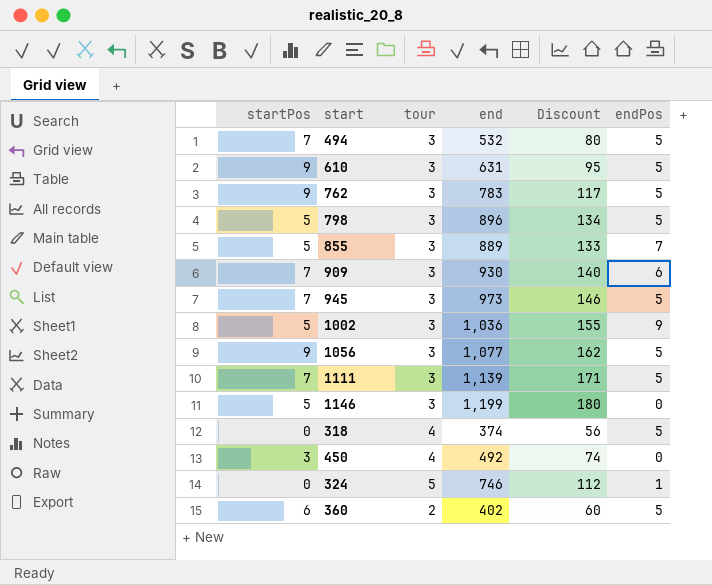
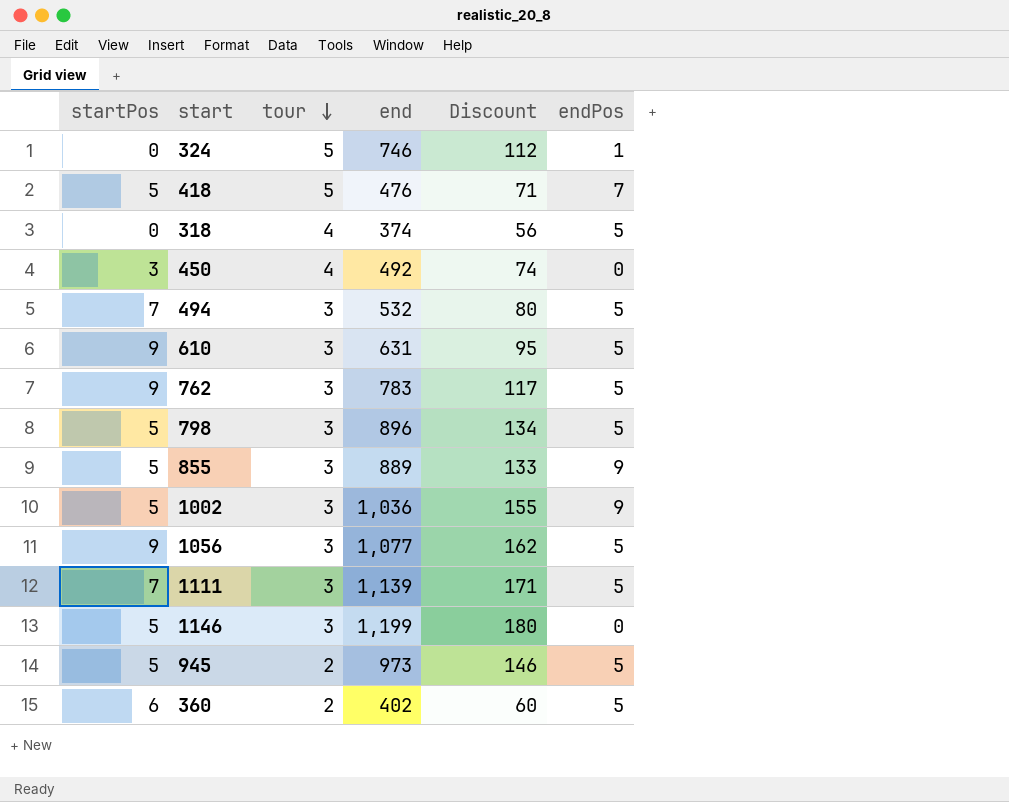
row order: none -> tour descending
row 909: 7 | 3 | 930 | 140 | 6 -> none
row 418: none -> 5 | 5 | 476 | 71 | 7
855 | endPos: 7 -> 9
945 | startPos: 7 -> 5
945 | tour: 3 -> 2

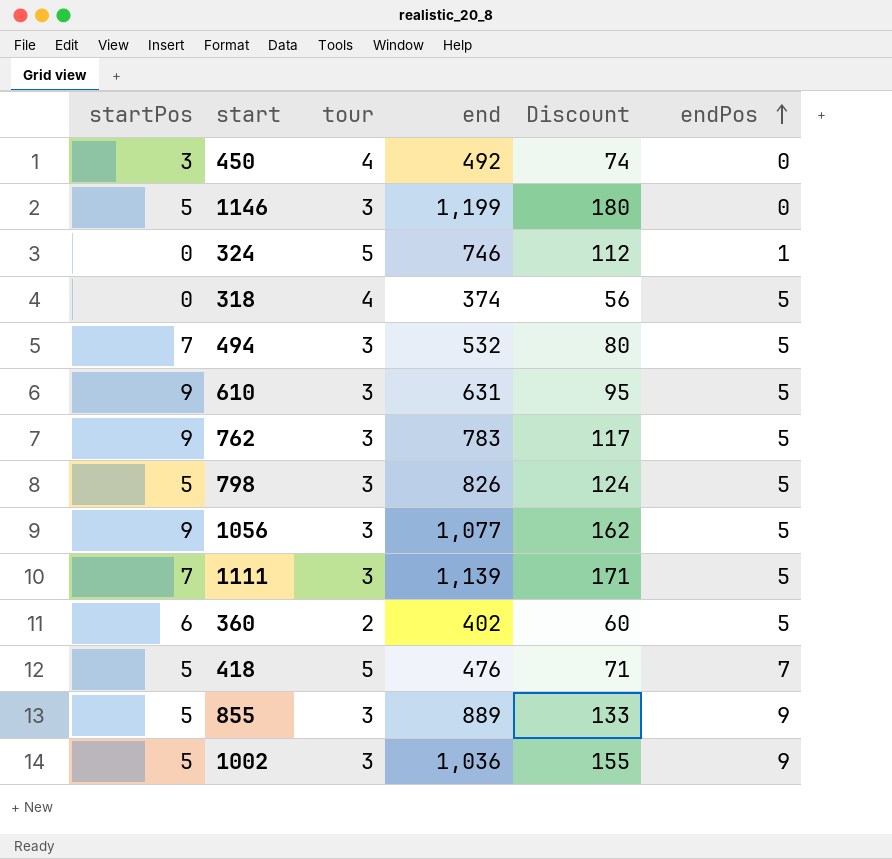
row order: tour descending -> endPos ascending
row 945: 5 | 2 | 973 | 146 | 5 -> none
798 | end: 896 -> 826
798 | Discount: 134 -> 124

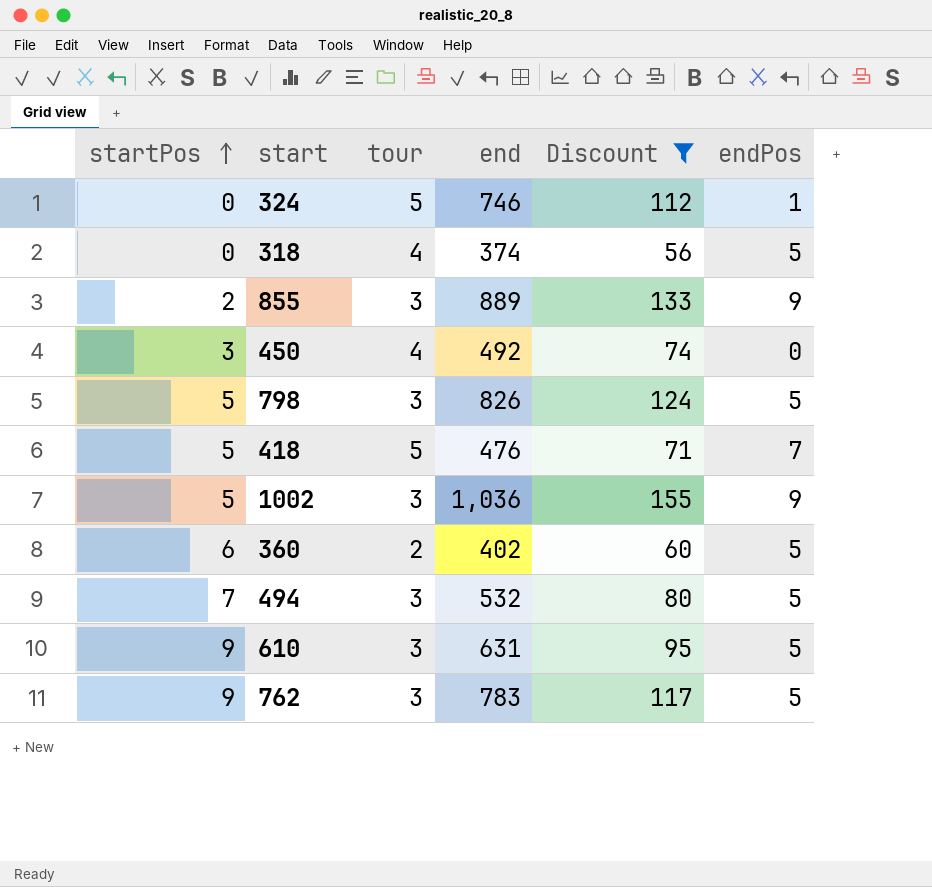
filter: none -> Discount <= 155
row order: endPos ascending -> startPos ascending
855 | startPos: 5 -> 2

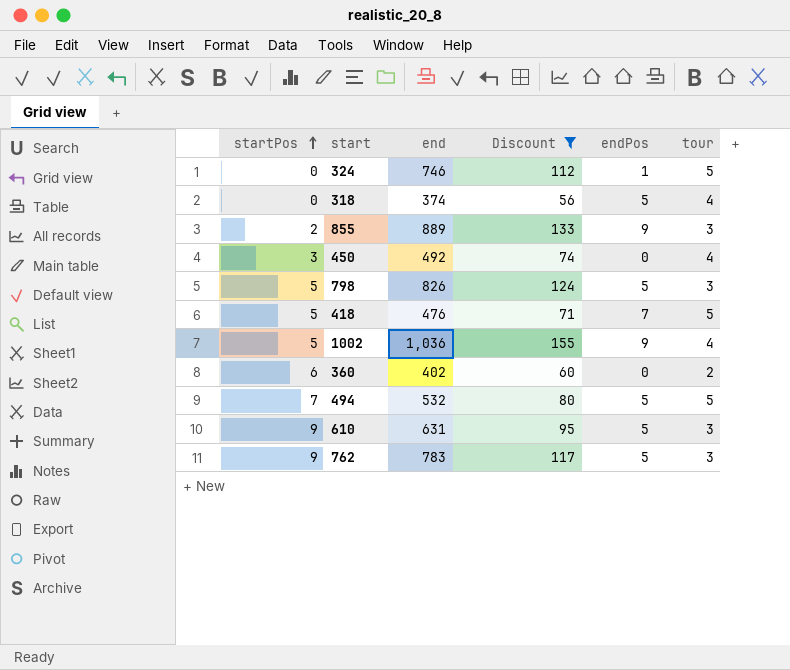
column tour | position: 3 -> 6
1002 | tour: 3 -> 4
360 | endPos: 5 -> 0
494 | tour: 3 -> 5

